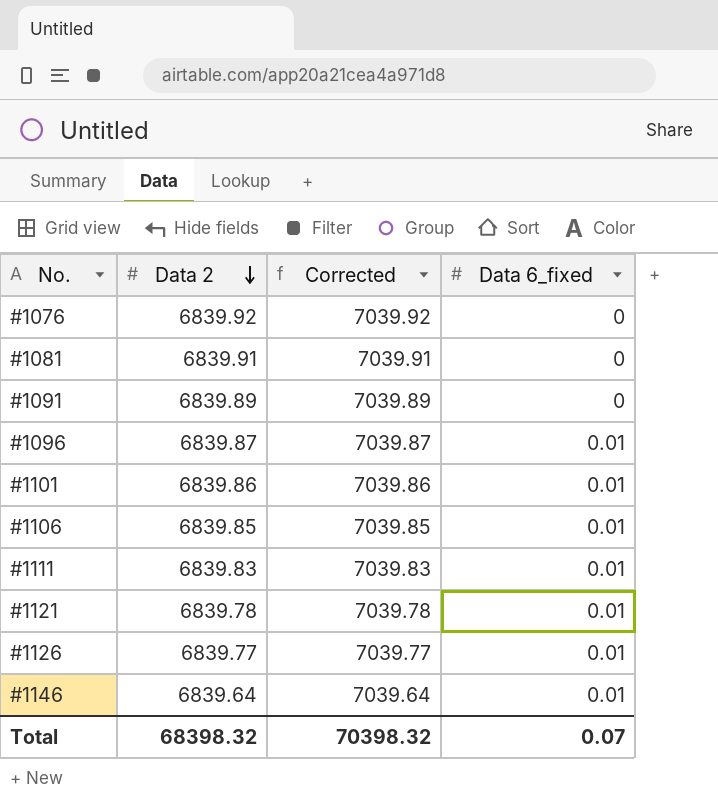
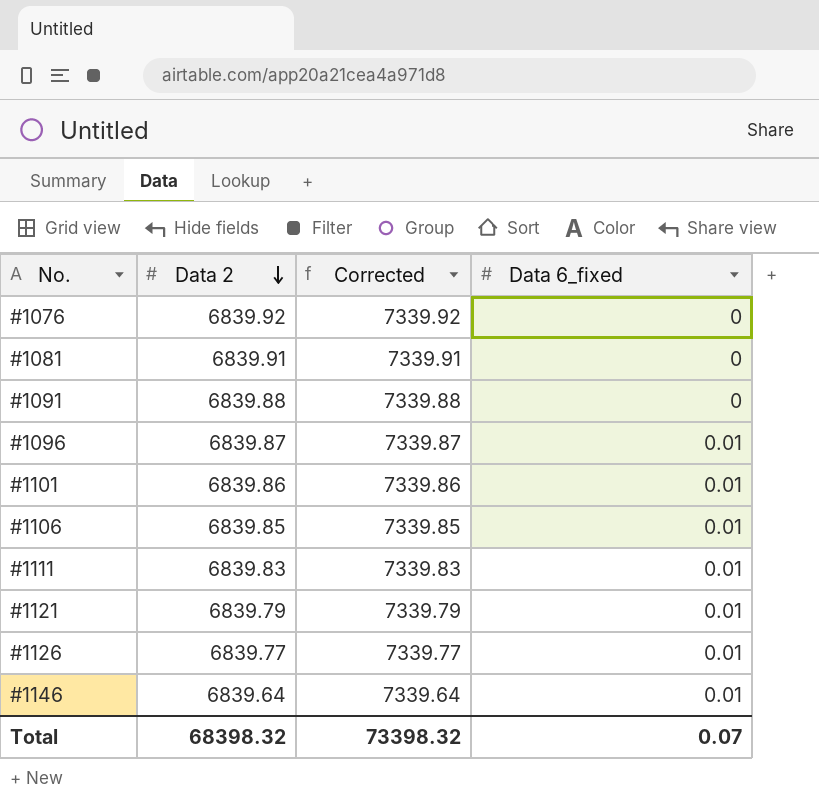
column Corrected | formula: [Data 2] + 200 -> [Data 2] + 500
#1091 | Data 2: 6839.89 -> 6839.88
#1121 | Data 2: 6839.78 -> 6839.79
Total | Corrected: 70398.32 -> 73398.32

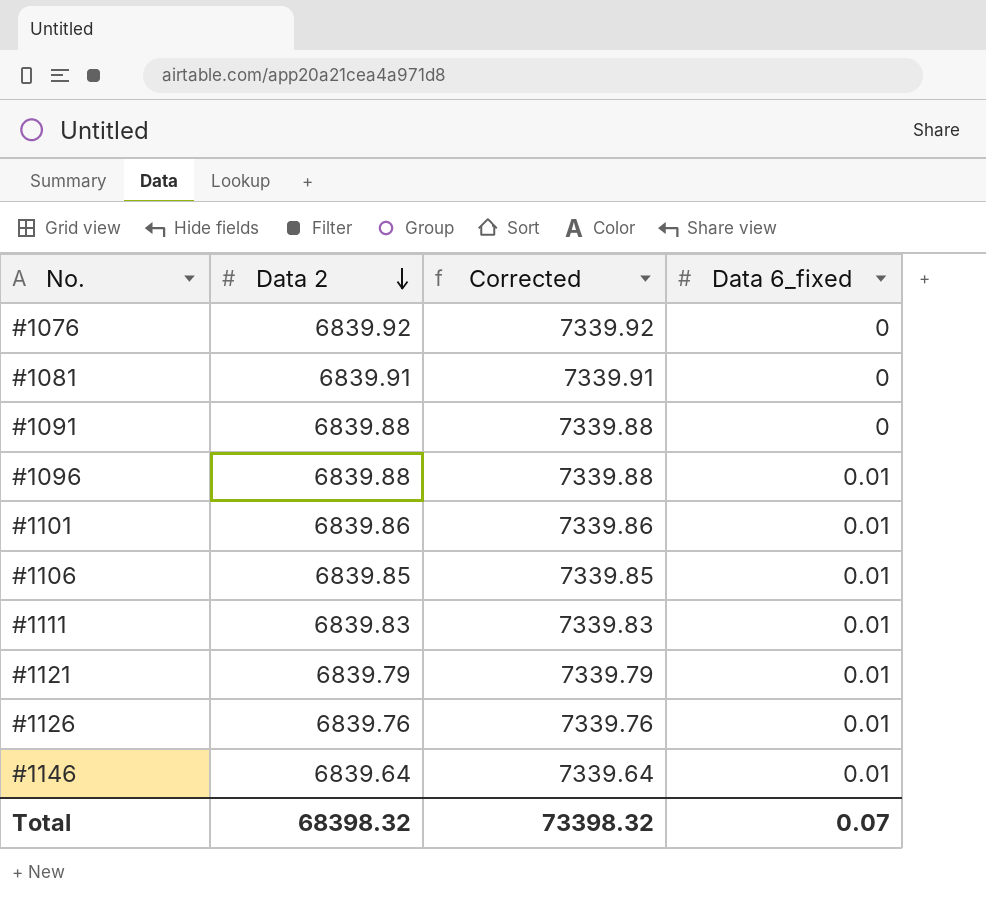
#1096 | Data 2: 6839.87 -> 6839.88
#1096 | Corrected: 7339.87 -> 7339.88
#1126 | Data 2: 6839.77 -> 6839.76
#1126 | Corrected: 7339.77 -> 7339.76

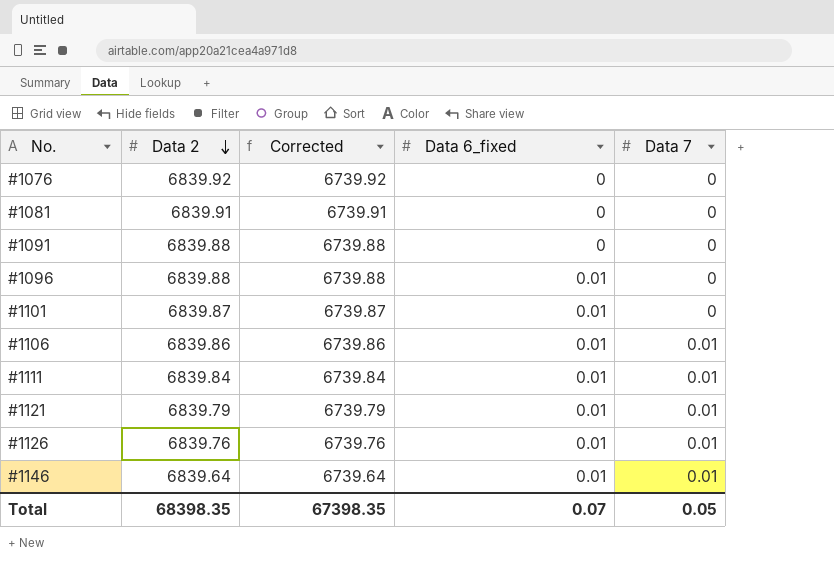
column Corrected | formula: [Data 2] + 500 -> [Data 2] - 100
column Data 7 | position: none -> 5
#1101 | Data 2: 6839.86 -> 6839.87
#1106 | Data 2: 6839.85 -> 6839.86
#1111 | Data 2: 6839.83 -> 6839.84
Total | Data 2: 68398.32 -> 68398.35
Total | Corrected: 73398.32 -> 67398.35

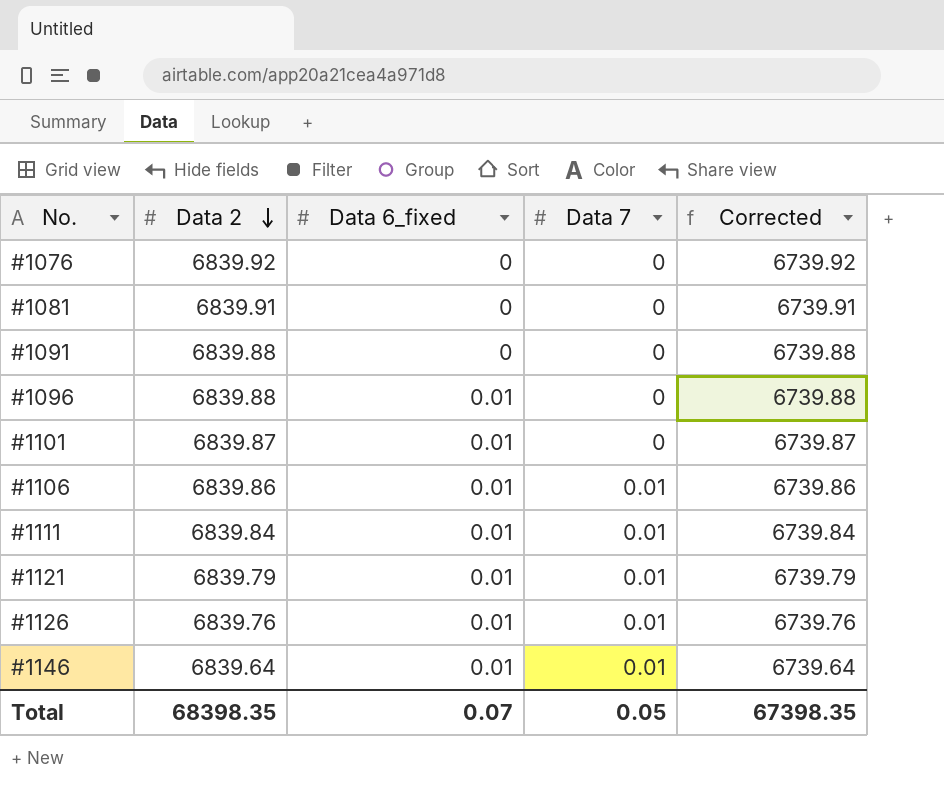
column Corrected | position: 3 -> 5

